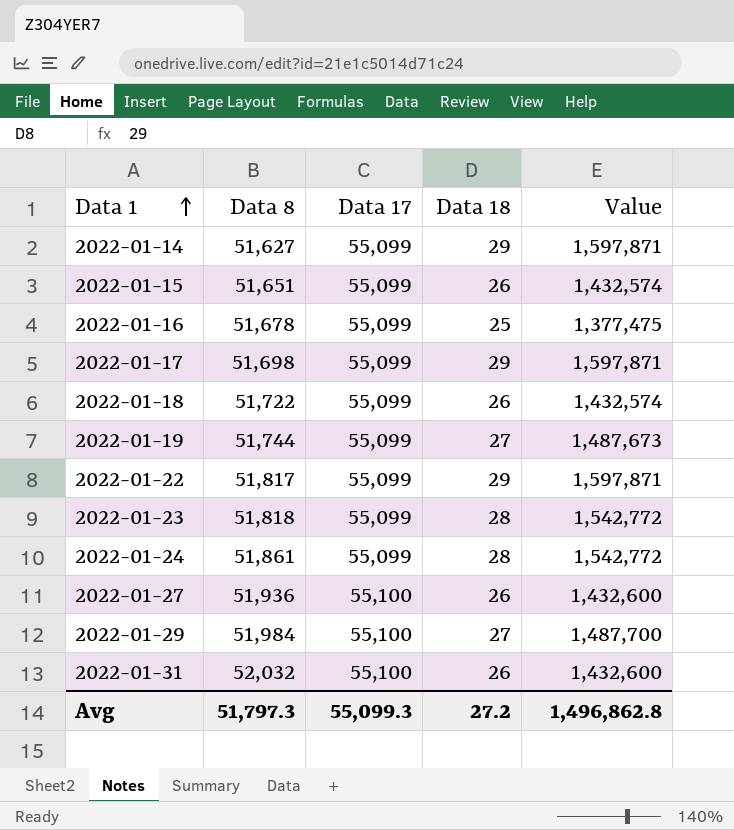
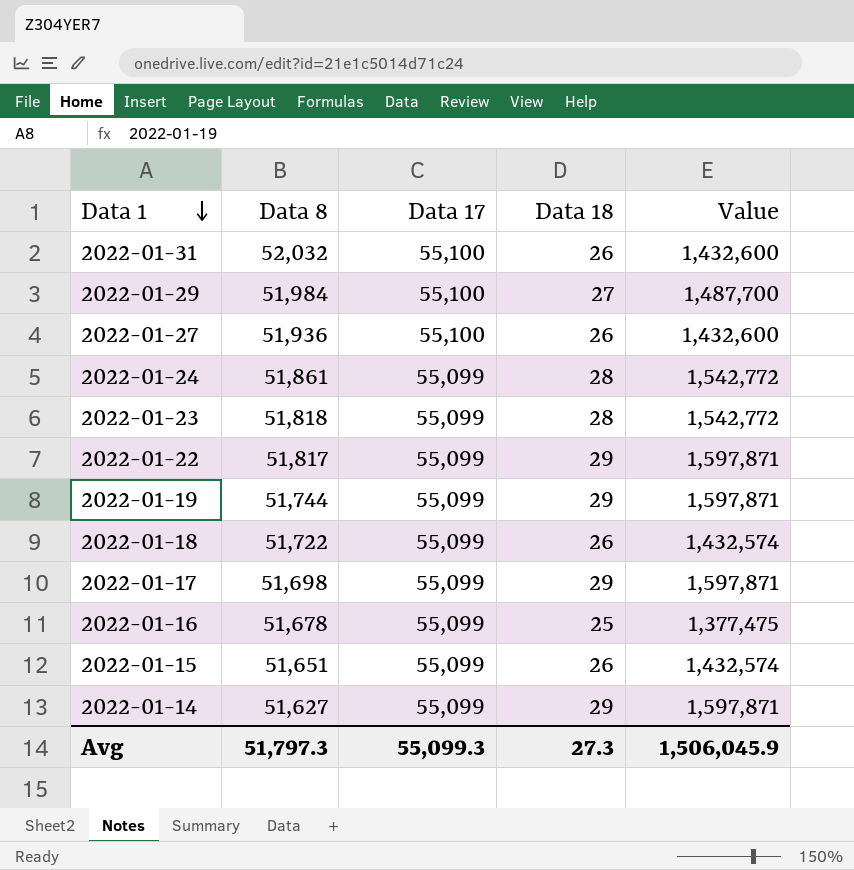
row order: Data 1 ascending -> Data 1 descending
2022-01-19 | Data 18: 27 -> 29
2022-01-19 | Value: 1,487,673 -> 1,597,871
Avg | Data 18: 27.2 -> 27.3
Avg | Value: 1,496,862.8 -> 1,506,045.9

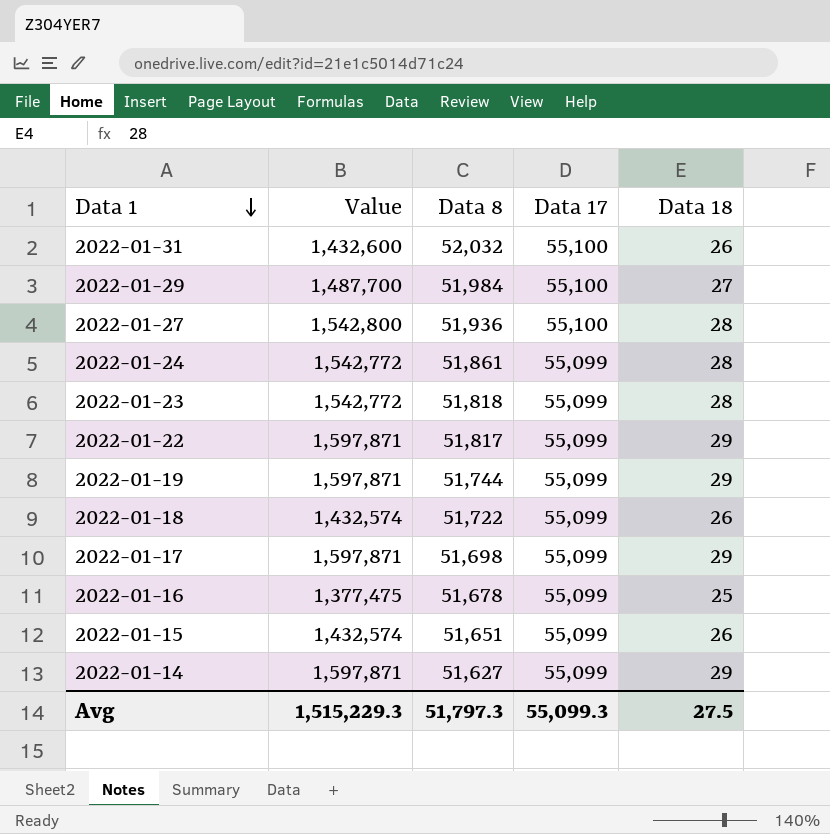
column Value | position: 5 -> 2
2022-01-27 | Value: 1,432,600 -> 1,542,800
2022-01-27 | Data 18: 26 -> 28
Avg | Value: 1,506,045.9 -> 1,515,229.3
Avg | Data 18: 27.3 -> 27.5

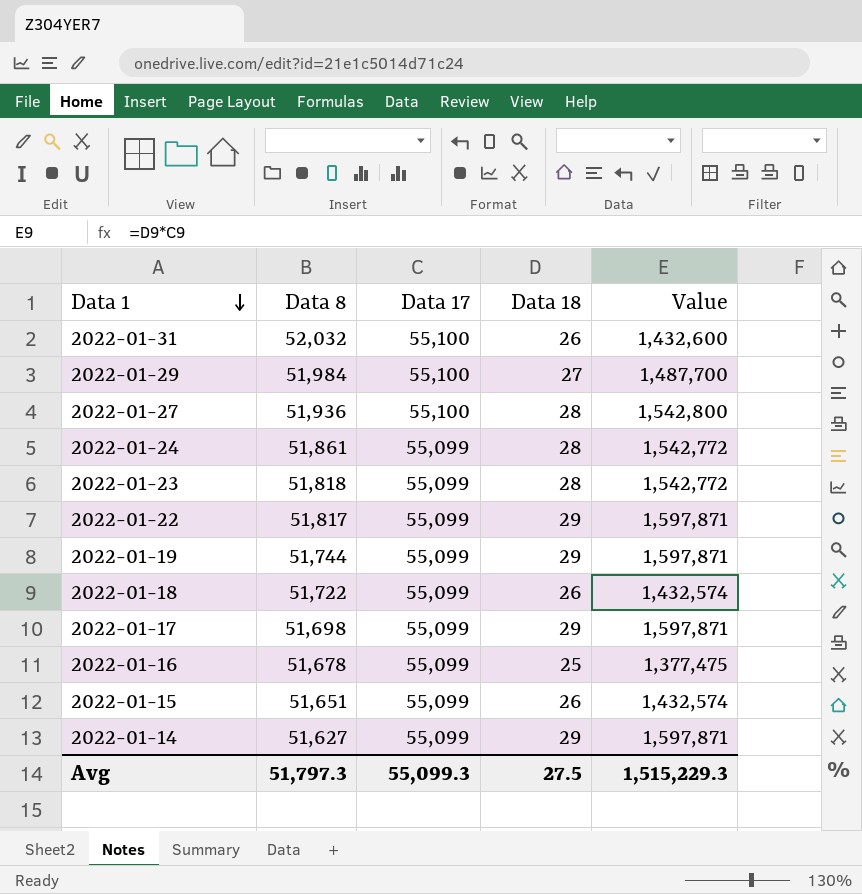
column Value | position: 2 -> 5

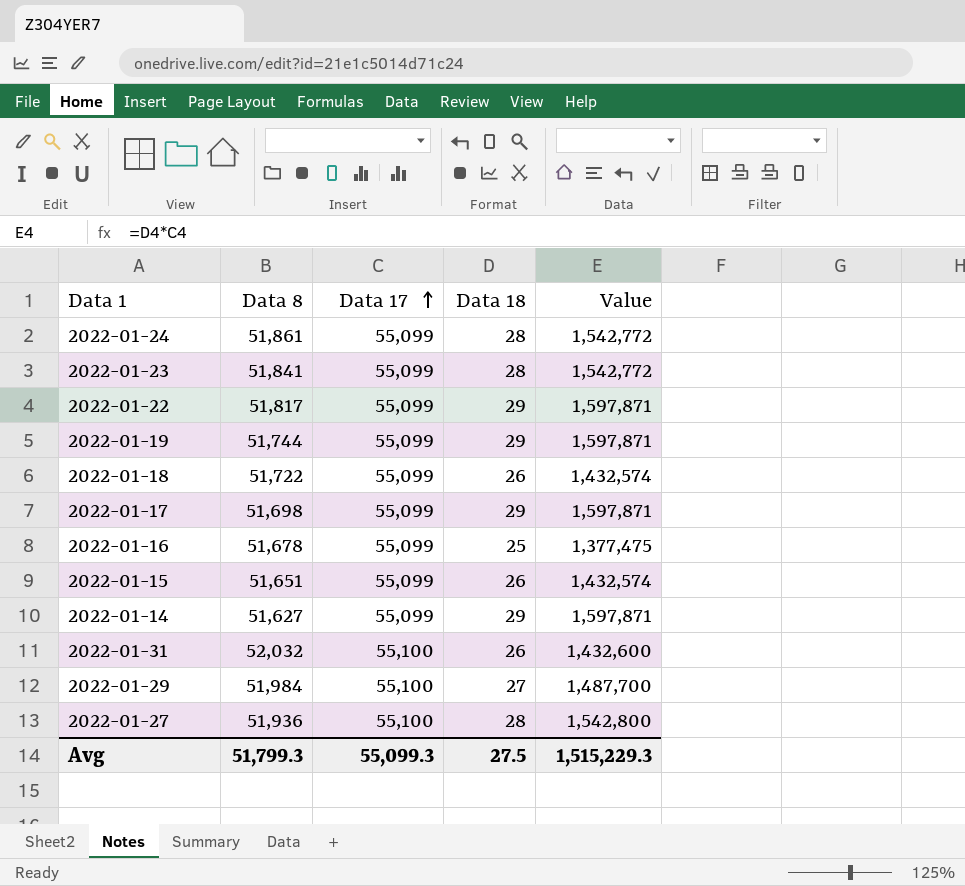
row order: Data 1 descending -> Data 17 ascending
2022-01-23 | Data 8: 51,818 -> 51,841
Avg | Data 8: 51,797.3 -> 51,799.3

